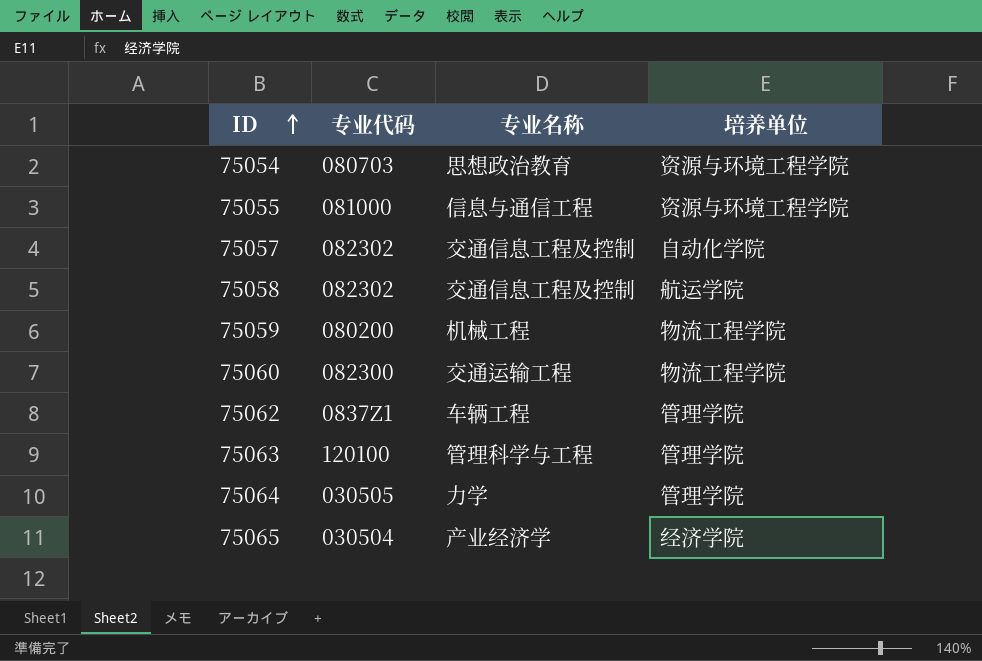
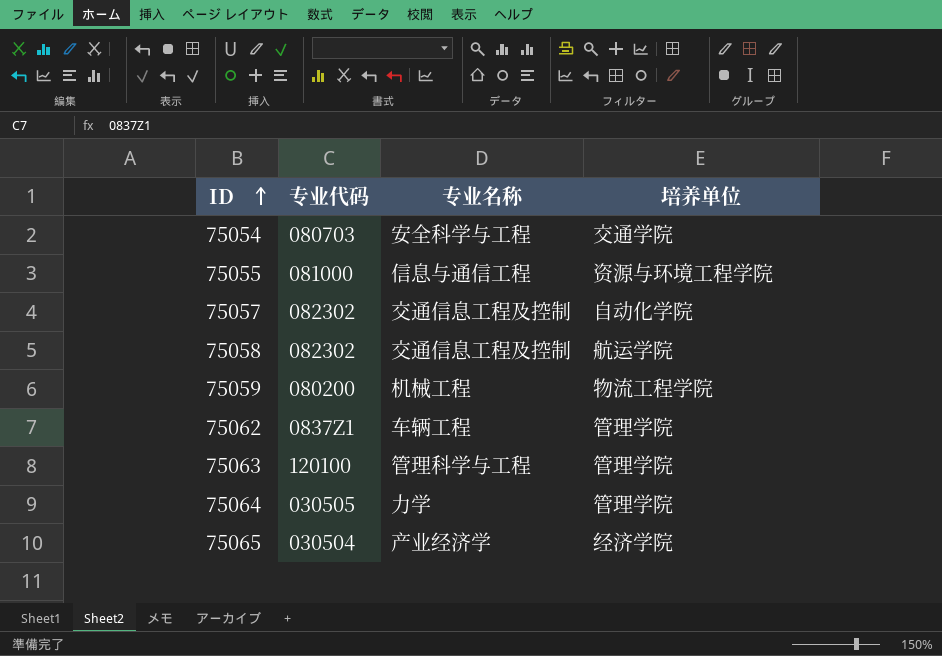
row 75060: 082300 | 交通运输工程 | 物流工程学院 -> none
75054 | 专业名称: 思想政治教育 -> 安全科学与工程
75054 | 培养单位: 资源与环境工程学院 -> 交通学院

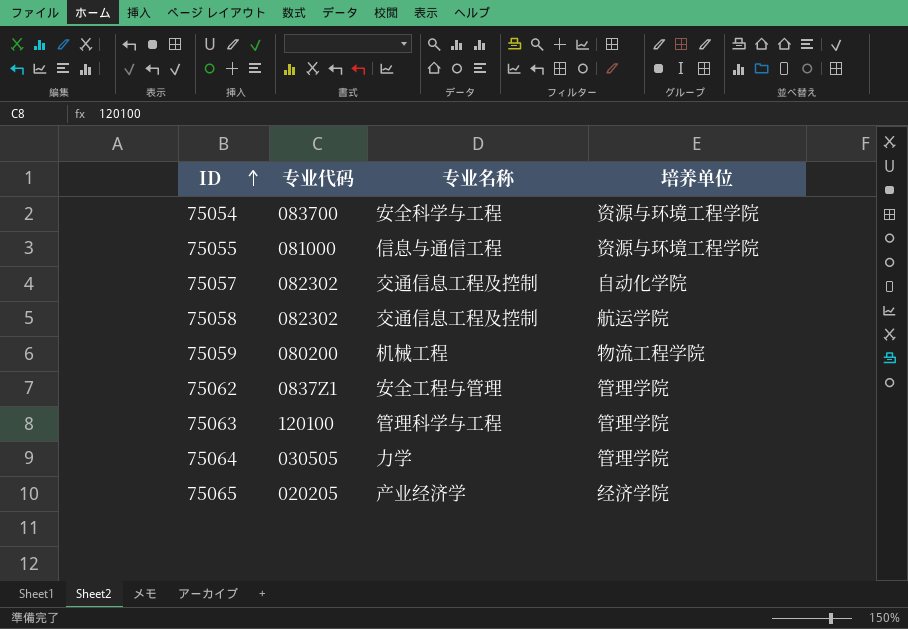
75054 | 专业代码: 080703 -> 083700
75054 | 培养单位: 交通学院 -> 资源与环境工程学院
75062 | 专业名称: 车辆工程 -> 安全工程与管理
75065 | 专业代码: 030504 -> 020205

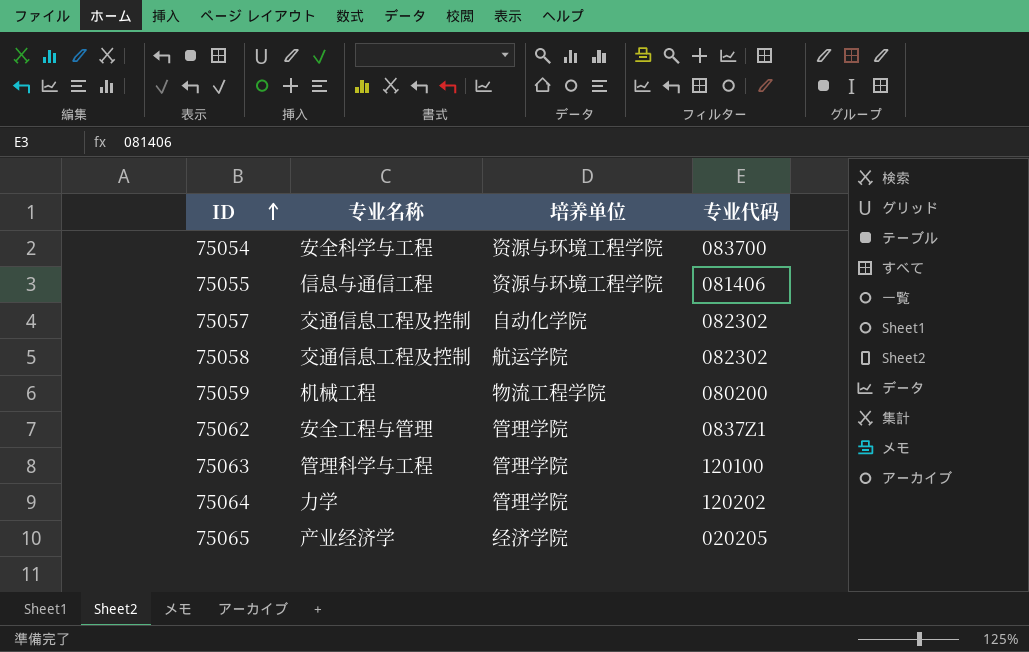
column 专业代码 | position: 2 -> 4
75055 | 专业代码: 081000 -> 081406
75064 | 专业代码: 030505 -> 120202

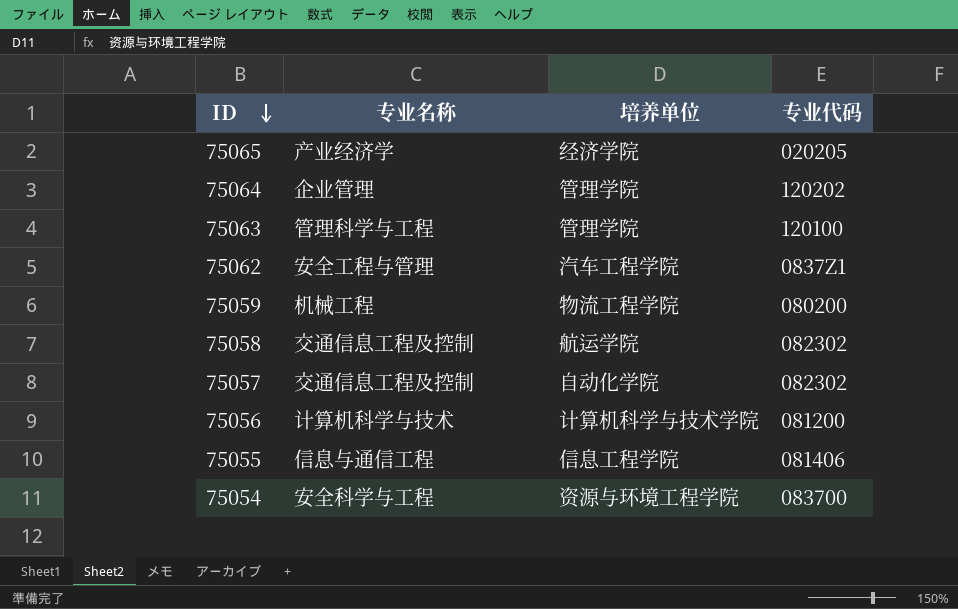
row order: ID ascending -> ID descending
75064 | 专业名称: 力学 -> 企业管理
75062 | 培养单位: 管理学院 -> 汽车工程学院
row 75056: none -> 计算机科学与技术 | 计算机科学与技术学院 | 081200
75055 | 培养单位: 资源与环境工程学院 -> 信息工程学院

